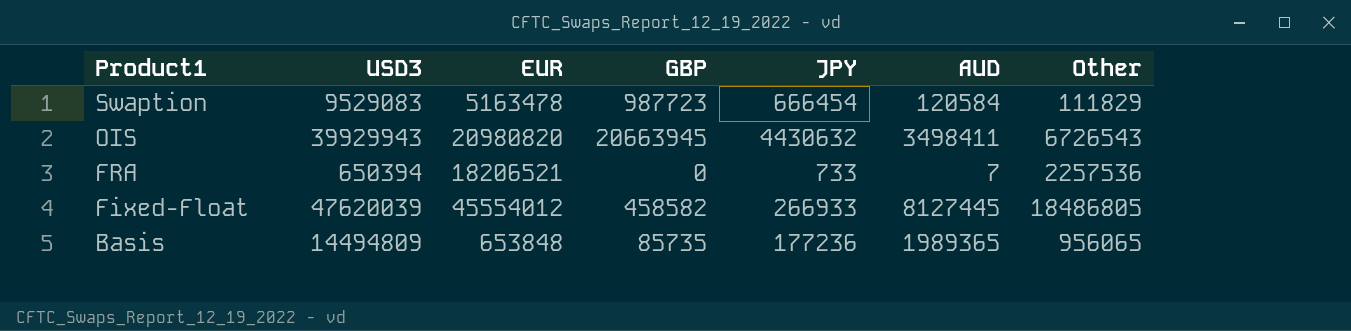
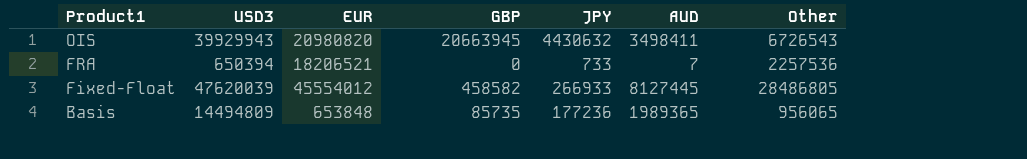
row Swaption: 9529083 | 5163478 | 987723 | 666454 | 120584 | 111829 -> none
Fixed-Float | Other: 18486805 -> 28486805

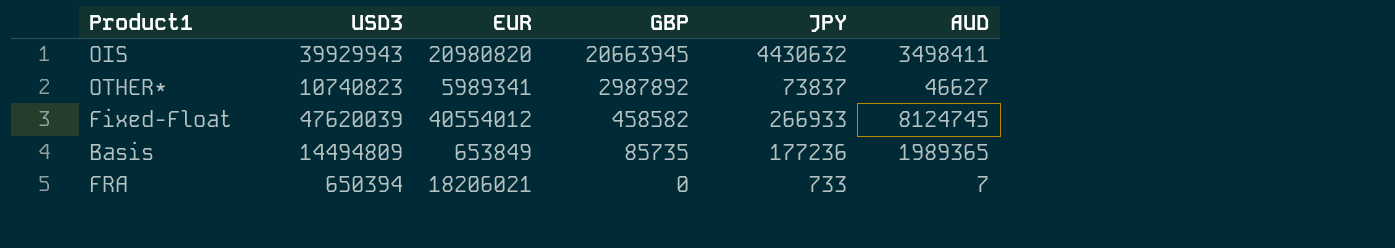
row order: Product1 descending -> GBP descending
column Other | position: 7 -> none
row OTHER*: none -> 10740823 | 5989341 | 2987892 | 73837 | 46627
Fixed-Float | EUR: 45554012 -> 40554012
Fixed-Float | AUD: 8127445 -> 8124745
Basis | EUR: 653848 -> 653849
FRA | EUR: 18206521 -> 18206021

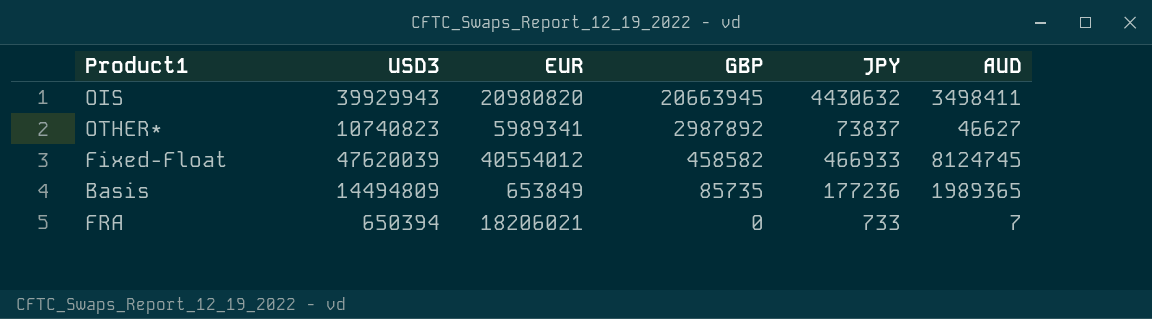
Fixed-Float | JPY: 266933 -> 466933

